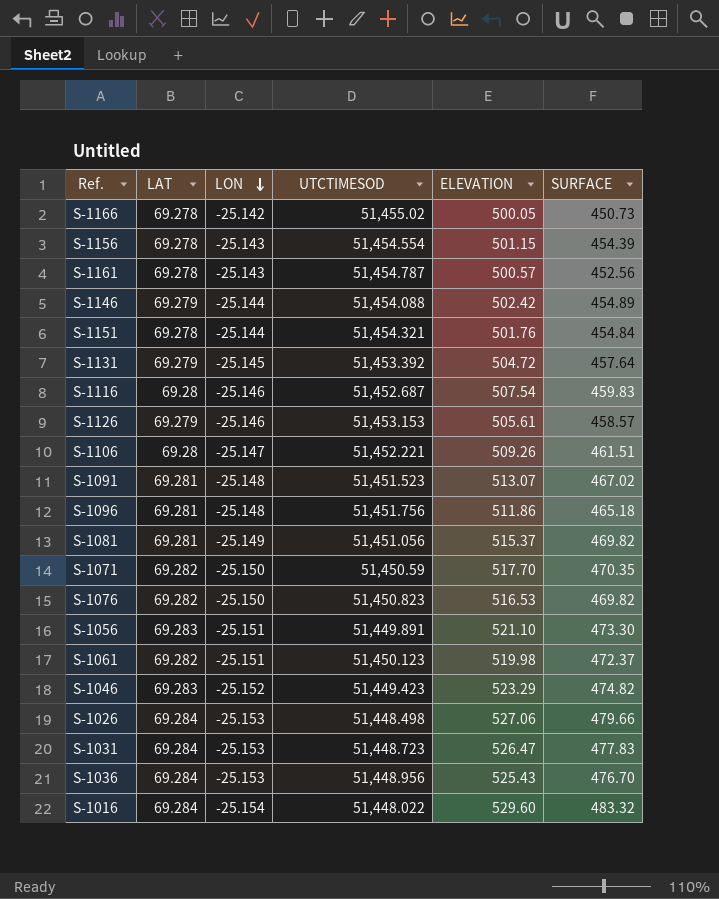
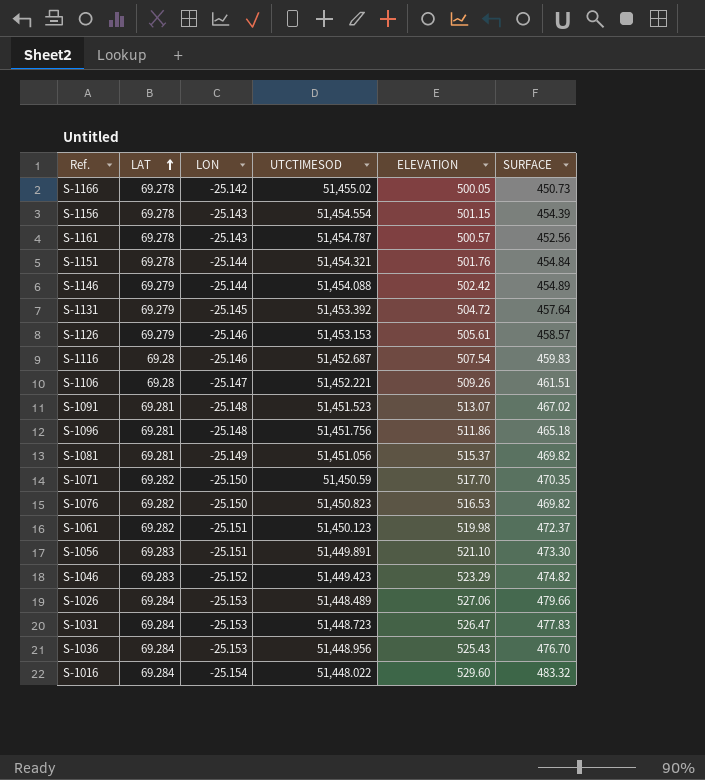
row order: LON descending -> LAT ascending
S-1026 | UTCTIMESOD: 51,448.498 -> 51,448.489

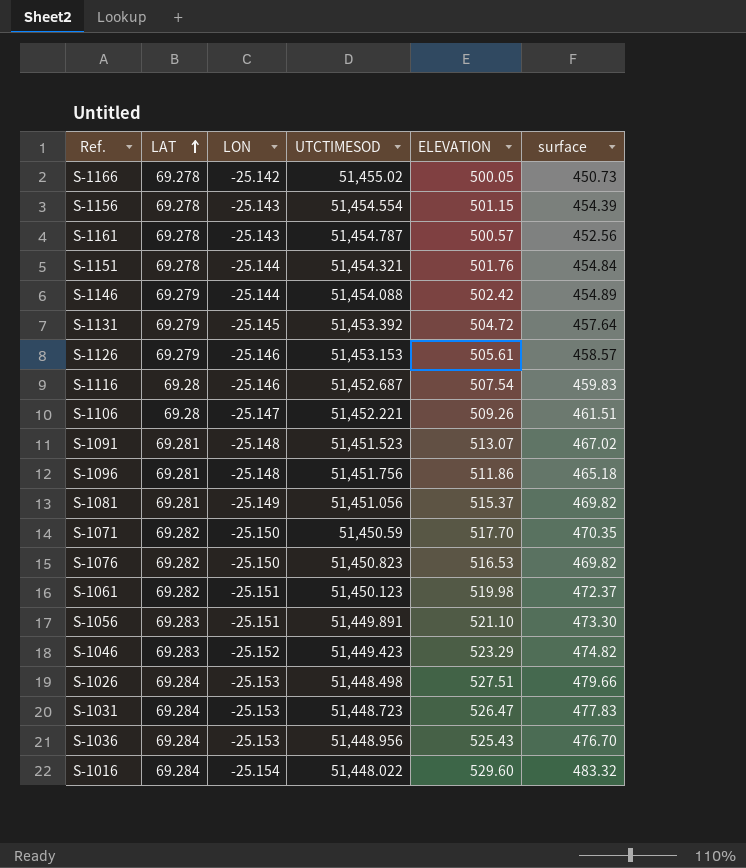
column name: SURFACE -> surface
S-1026 | UTCTIMESOD: 51,448.489 -> 51,448.498
S-1026 | ELEVATION: 527.06 -> 527.51

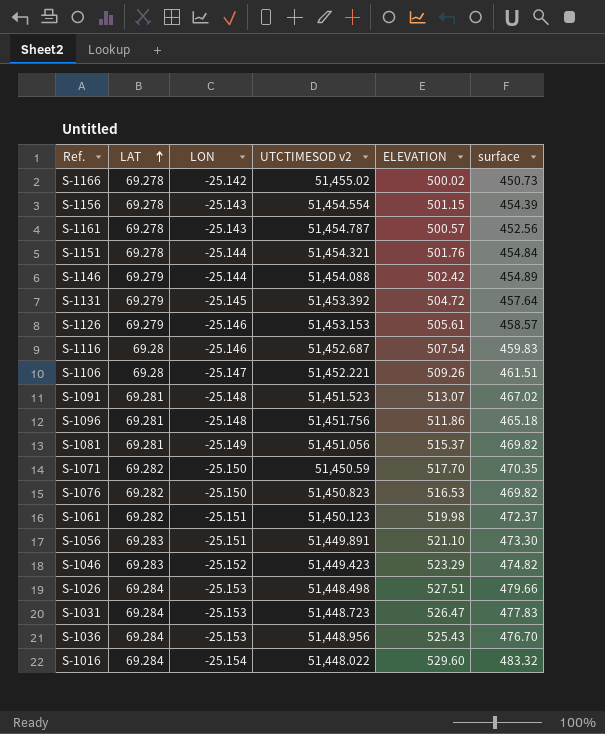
column name: UTCTIMESOD -> UTCTIMESOD v2
S-1166 | ELEVATION: 500.05 -> 500.02

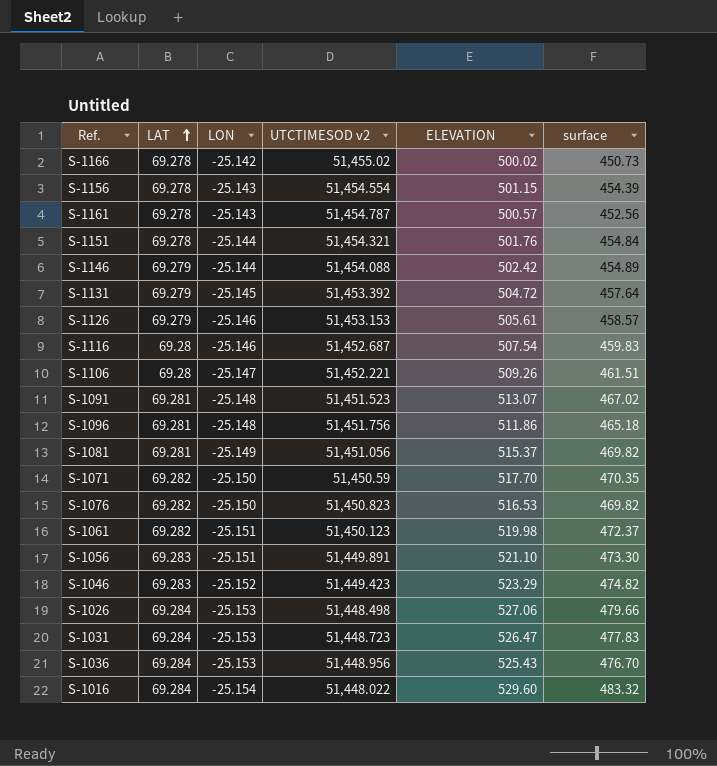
S-1026 | ELEVATION: 527.51 -> 527.06

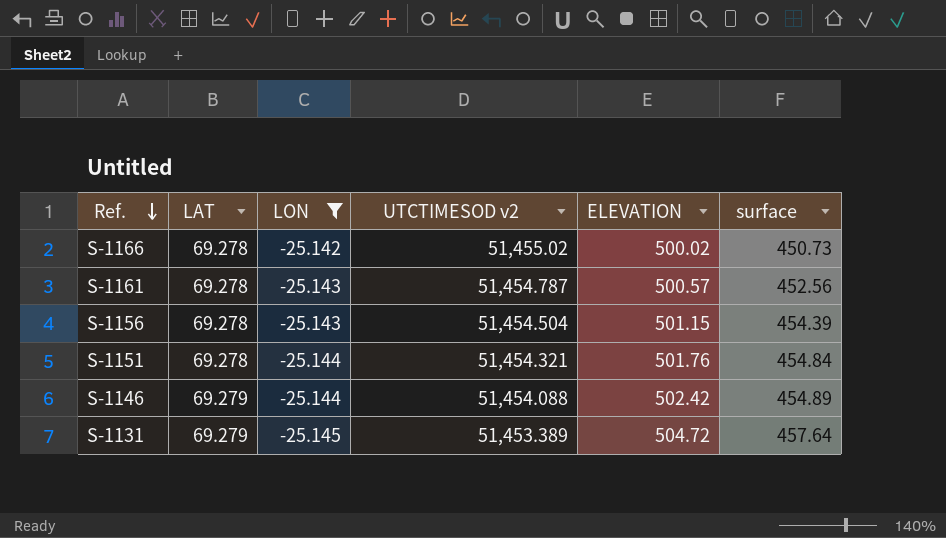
filter: none -> LON >= -25.145
row order: LAT ascending -> Ref. descending
S-1156 | UTCTIMESOD v2: 51,454.554 -> 51,454.504
S-1131 | UTCTIMESOD v2: 51,453.392 -> 51,453.389

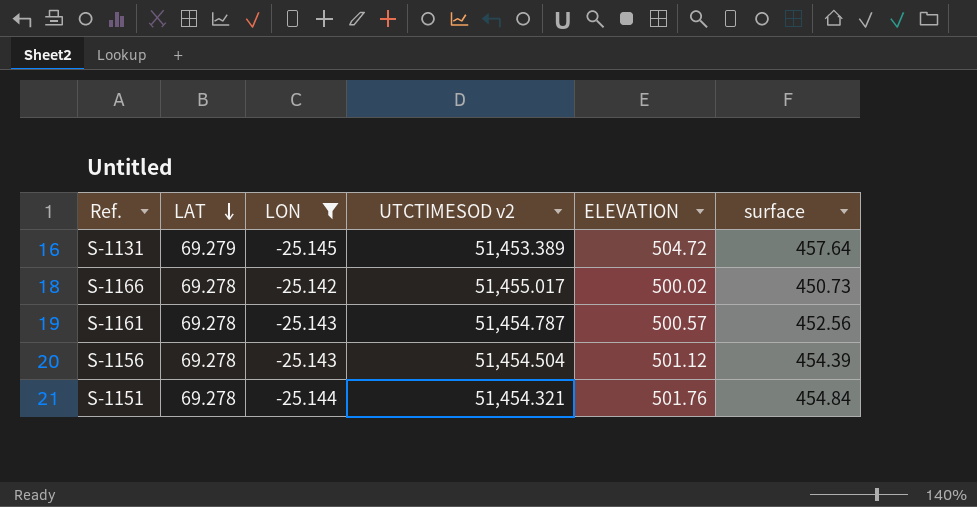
row order: Ref. descending -> LAT descending
row S-1146: 69.279 | -25.144 | 51,454.088 | 502.42 | 454.89 -> none
S-1166 | UTCTIMESOD v2: 51,455.02 -> 51,455.017
S-1156 | ELEVATION: 501.15 -> 501.12

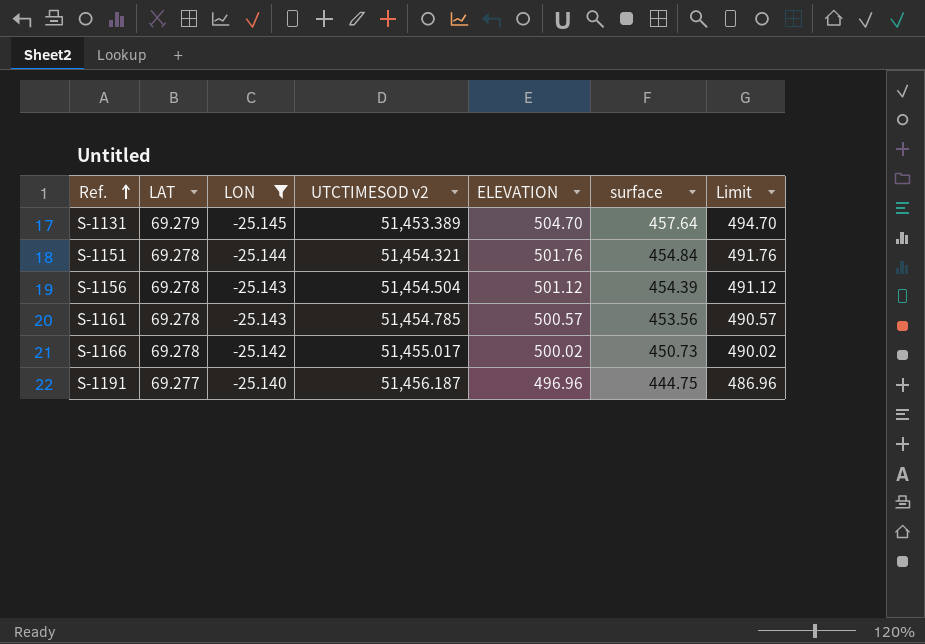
row order: LAT descending -> Ref. ascending
column Limit | formula: none -> [ELEVATION] - 10
S-1131 | ELEVATION: 504.72 -> 504.70
S-1161 | UTCTIMESOD v2: 51,454.787 -> 51,454.785
S-1161 | surface: 452.56 -> 453.56
row S-1191: none -> 69.277 | -25.140 | 51,456.187 | 496.96 | 444.75 | 486.96

